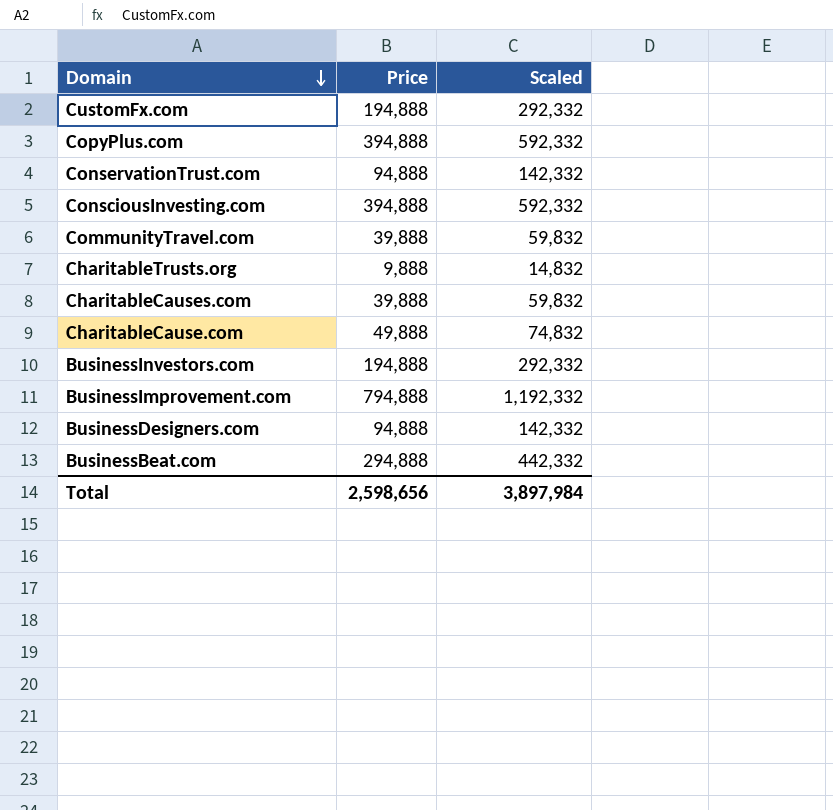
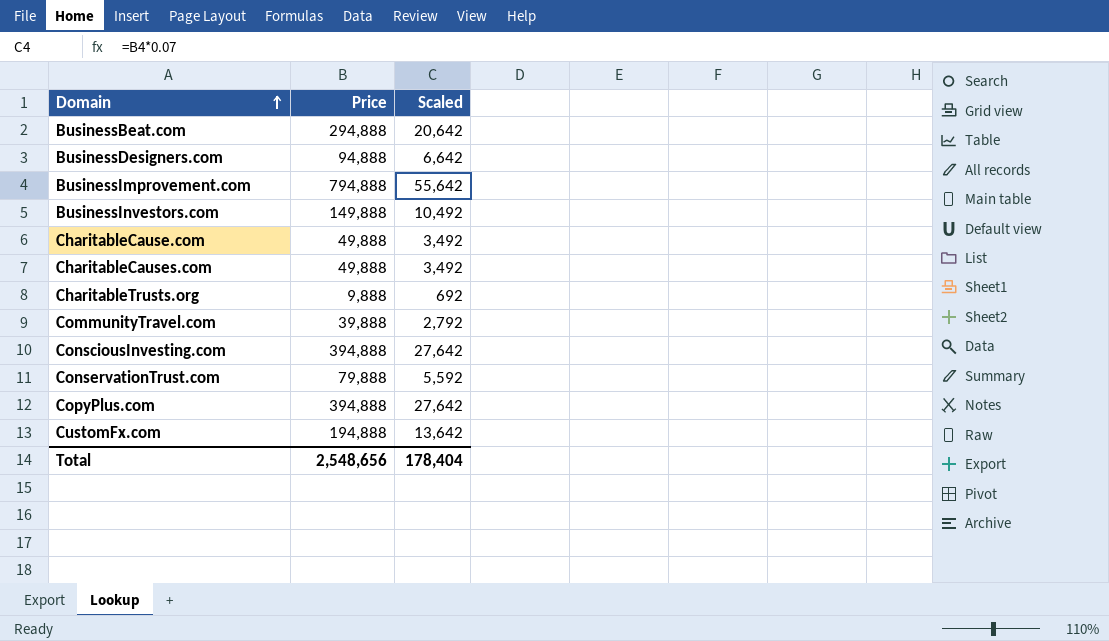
row order: Domain descending -> Domain ascending
column Scaled | formula: [Price] * 1.5 -> [Price] * 0.07
BusinessInvestors.com | Price: 194,888 -> 149,888
CharitableCauses.com | Price: 39,888 -> 49,888
ConservationTrust.com | Price: 94,888 -> 79,888
Total | Price: 2,598,656 -> 2,548,656
Total | Scaled: 3,897,984 -> 178,404

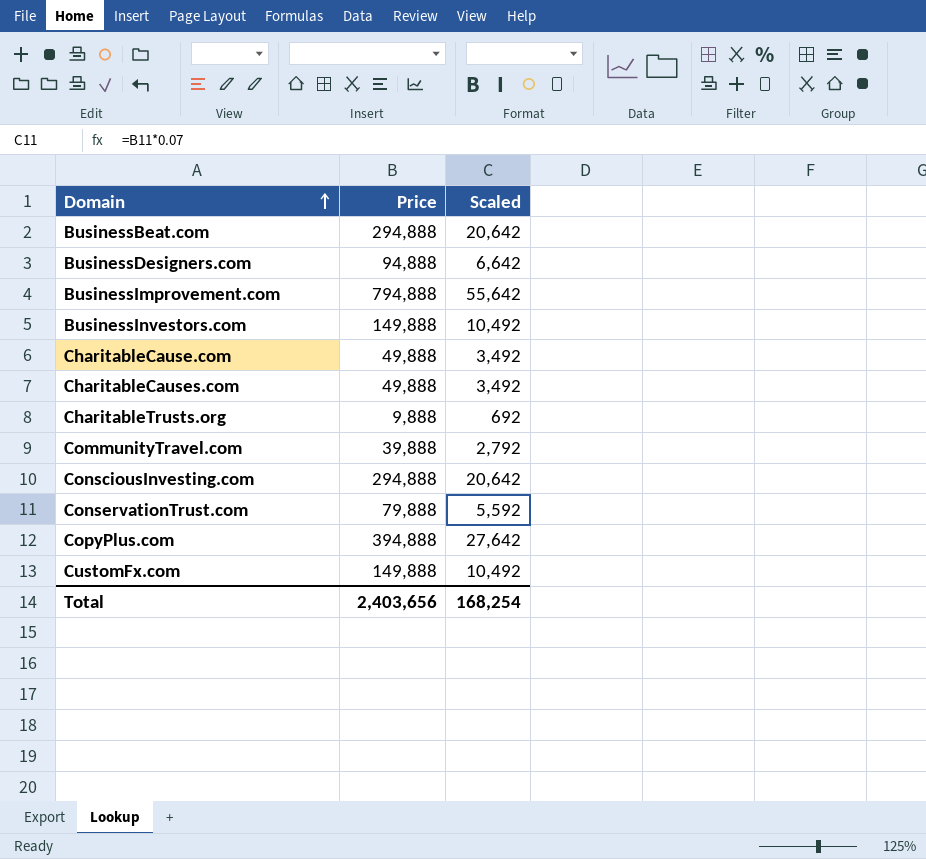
ConsciousInvesting.com | Price: 394,888 -> 294,888
ConsciousInvesting.com | Scaled: 27,642 -> 20,642
CustomFx.com | Price: 194,888 -> 149,888
CustomFx.com | Scaled: 13,642 -> 10,492
Total | Price: 2,548,656 -> 2,403,656
Total | Scaled: 178,404 -> 168,254

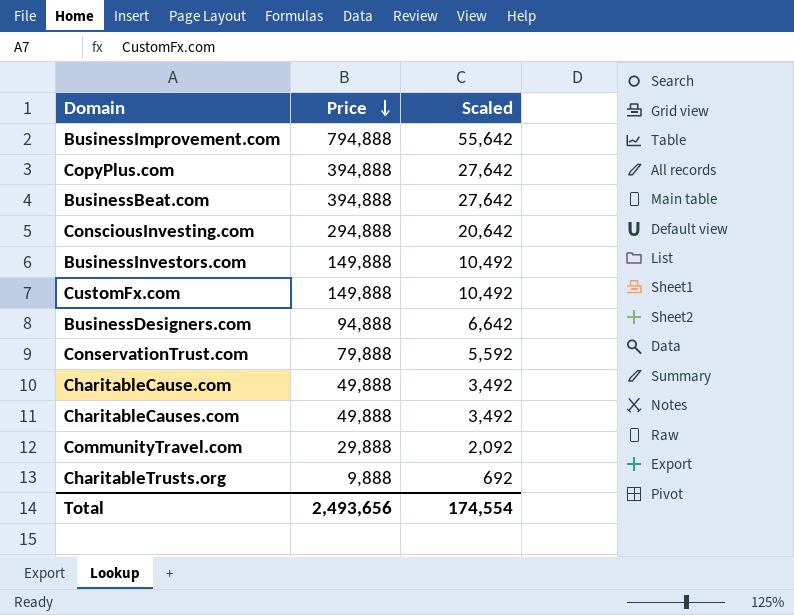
row order: Domain ascending -> Price descending
BusinessBeat.com | Price: 294,888 -> 394,888
BusinessBeat.com | Scaled: 20,642 -> 27,642
CommunityTravel.com | Price: 39,888 -> 29,888
CommunityTravel.com | Scaled: 2,792 -> 2,092
Total | Price: 2,403,656 -> 2,493,656
Total | Scaled: 168,254 -> 174,554

